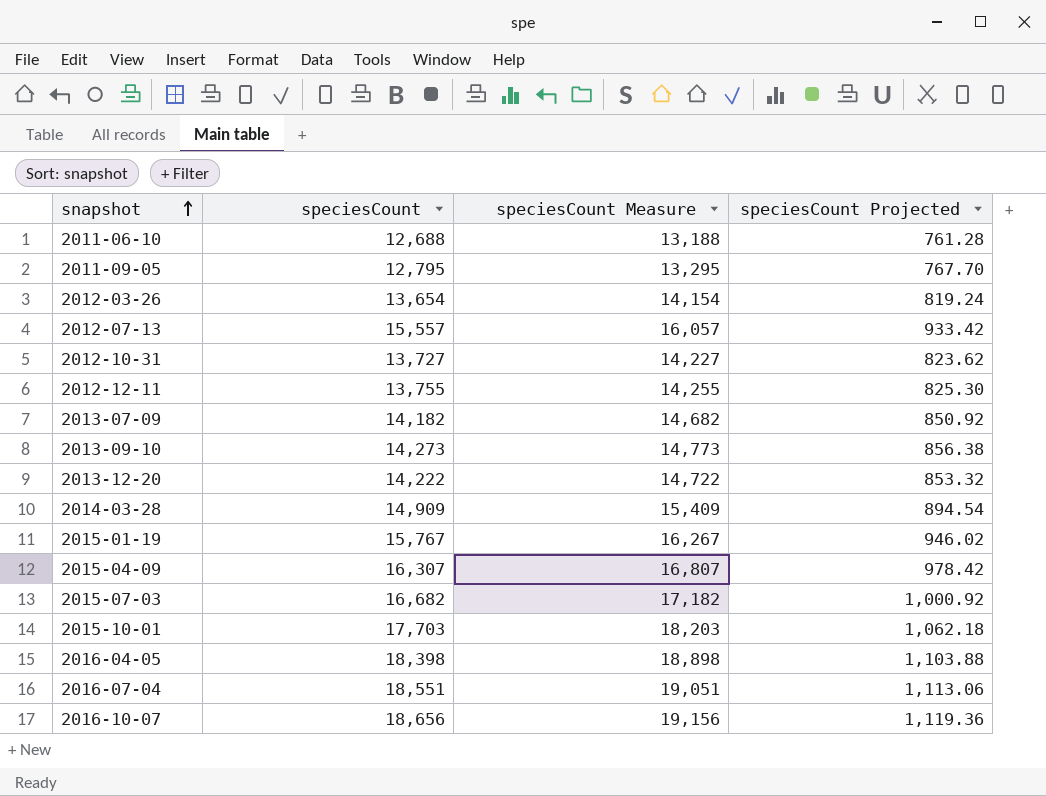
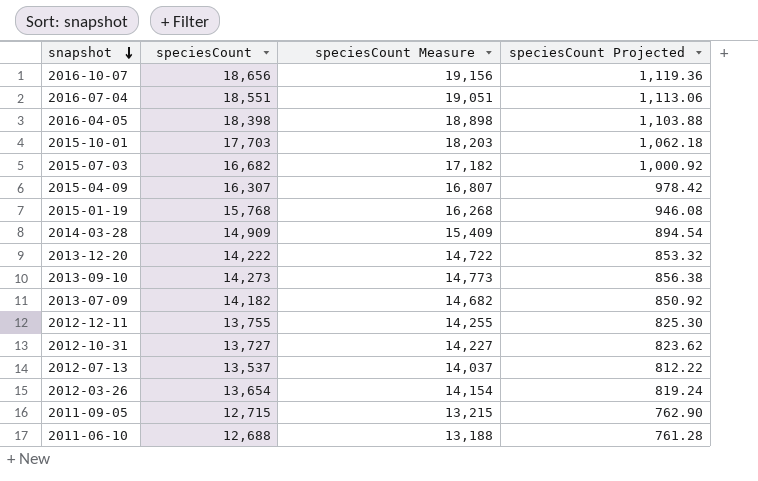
row order: snapshot ascending -> snapshot descending
2015-01-19 | speciesCount: 15,767 -> 15,768
2015-01-19 | speciesCount Measure: 16,267 -> 16,268
2015-01-19 | speciesCount Projected: 946.02 -> 946.08
2012-07-13 | speciesCount: 15,557 -> 13,537
2012-07-13 | speciesCount Measure: 16,057 -> 14,037
2012-07-13 | speciesCount Projected: 933.42 -> 812.22
2011-09-05 | speciesCount: 12,795 -> 12,715
2011-09-05 | speciesCount Measure: 13,295 -> 13,215
2011-09-05 | speciesCount Projected: 767.70 -> 762.90

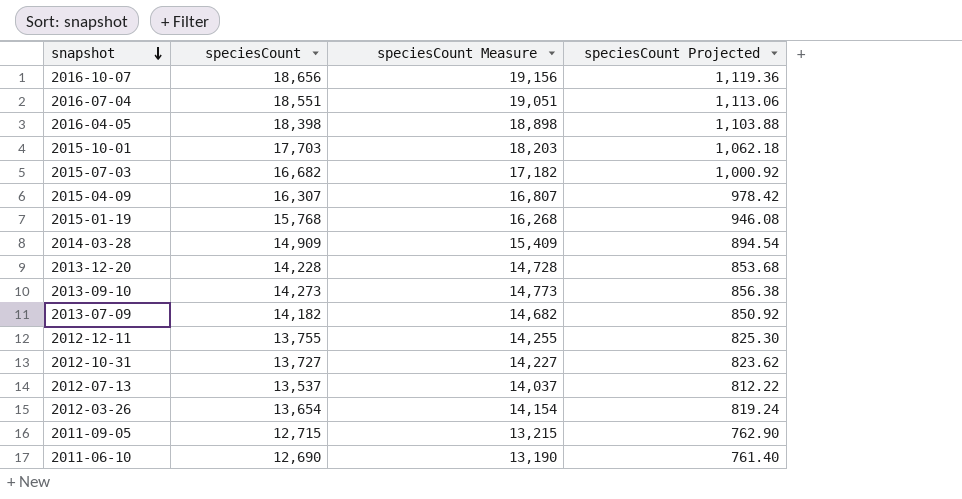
2013-12-20 | speciesCount: 14,222 -> 14,228
2013-12-20 | speciesCount Measure: 14,722 -> 14,728
2013-12-20 | speciesCount Projected: 853.32 -> 853.68
2011-06-10 | speciesCount: 12,688 -> 12,690
2011-06-10 | speciesCount Measure: 13,188 -> 13,190
2011-06-10 | speciesCount Projected: 761.28 -> 761.40

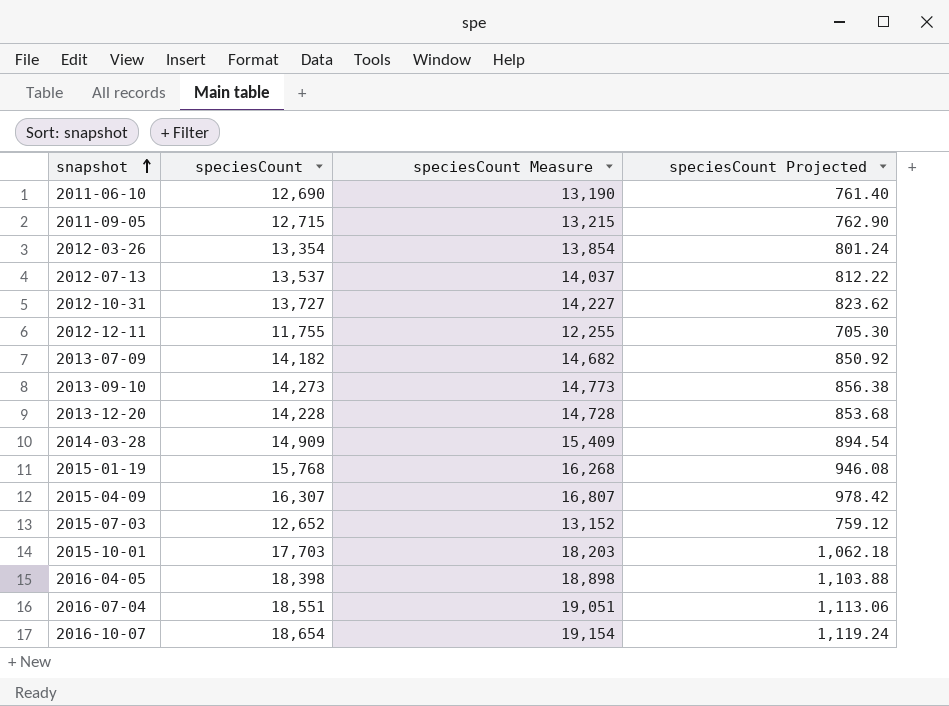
row order: snapshot descending -> snapshot ascending
2012-03-26 | speciesCount: 13,654 -> 13,354
2012-03-26 | speciesCount Measure: 14,154 -> 13,854
2012-03-26 | speciesCount Projected: 819.24 -> 801.24
2012-12-11 | speciesCount: 13,755 -> 11,755
2012-12-11 | speciesCount Measure: 14,255 -> 12,255
2012-12-11 | speciesCount Projected: 825.30 -> 705.30
2015-07-03 | speciesCount: 16,682 -> 12,652
2015-07-03 | speciesCount Measure: 17,182 -> 13,152
2015-07-03 | speciesCount Projected: 1,000.92 -> 759.12
2016-10-07 | speciesCount: 18,656 -> 18,654
2016-10-07 | speciesCount Measure: 19,156 -> 19,154
2016-10-07 | speciesCount Projected: 1,119.36 -> 1,119.24

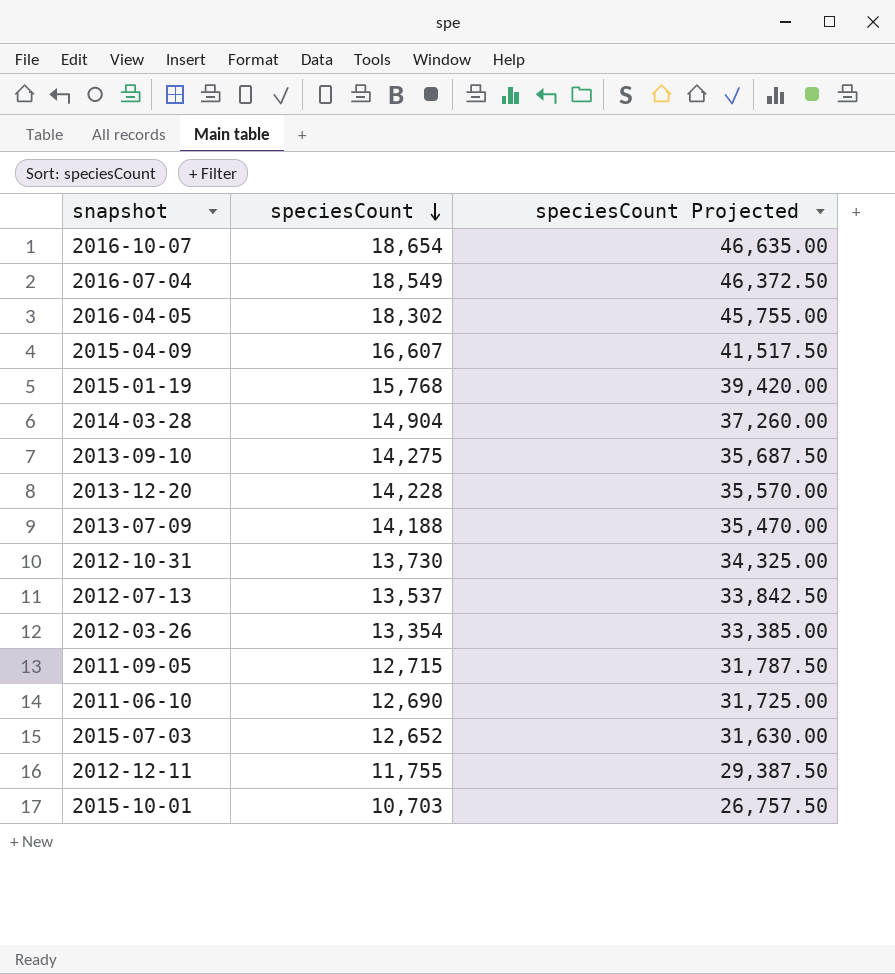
row order: snapshot ascending -> speciesCount descending
column speciesCount Measure | formula: [speciesCount] + 500 -> none
column speciesCount Projected | formula: [speciesCount] * 0.06 -> [speciesCount] * 2.5
2016-07-04 | speciesCount: 18,551 -> 18,549
2016-04-05 | speciesCount: 18,398 -> 18,302
2015-04-09 | speciesCount: 16,307 -> 16,607
2014-03-28 | speciesCount: 14,909 -> 14,904
2013-09-10 | speciesCount: 14,273 -> 14,275
2013-07-09 | speciesCount: 14,182 -> 14,188
2012-10-31 | speciesCount: 13,727 -> 13,730
2015-10-01 | speciesCount: 17,703 -> 10,703

